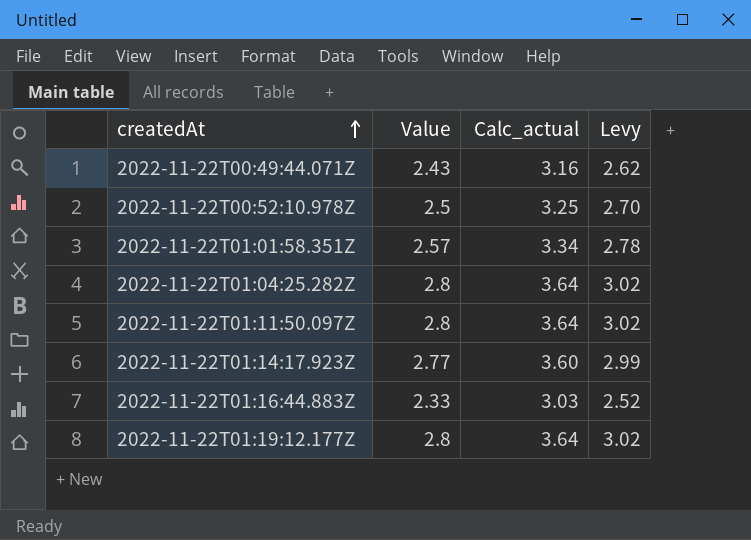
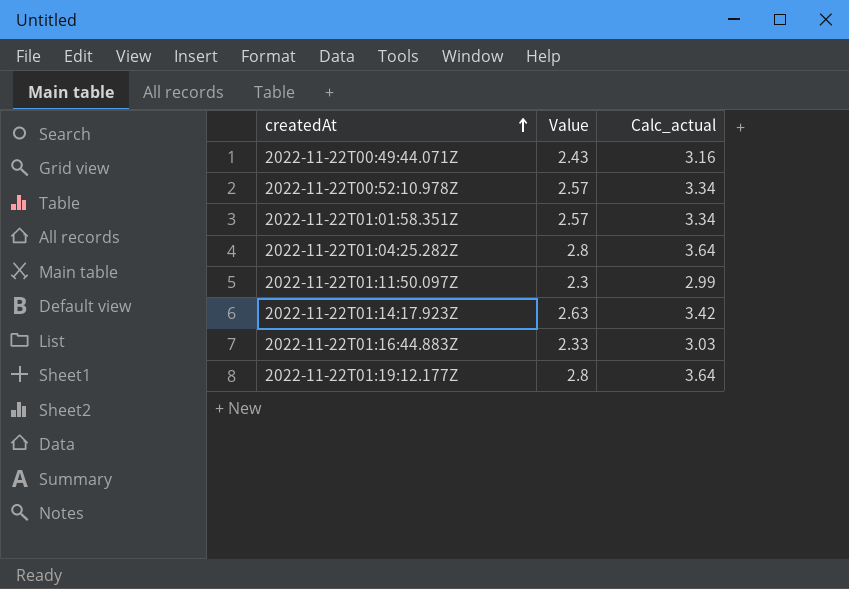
column Levy | formula: [Value] * 1.08 -> none
2022-11-22T00:52:10.978Z | Value: 2.5 -> 2.57
2022-11-22T00:52:10.978Z | Calc_actual: 3.25 -> 3.34
2022-11-22T01:11:50.097Z | Value: 2.8 -> 2.3
2022-11-22T01:11:50.097Z | Calc_actual: 3.64 -> 2.99
2022-11-22T01:14:17.923Z | Value: 2.77 -> 2.63
2022-11-22T01:14:17.923Z | Calc_actual: 3.60 -> 3.42

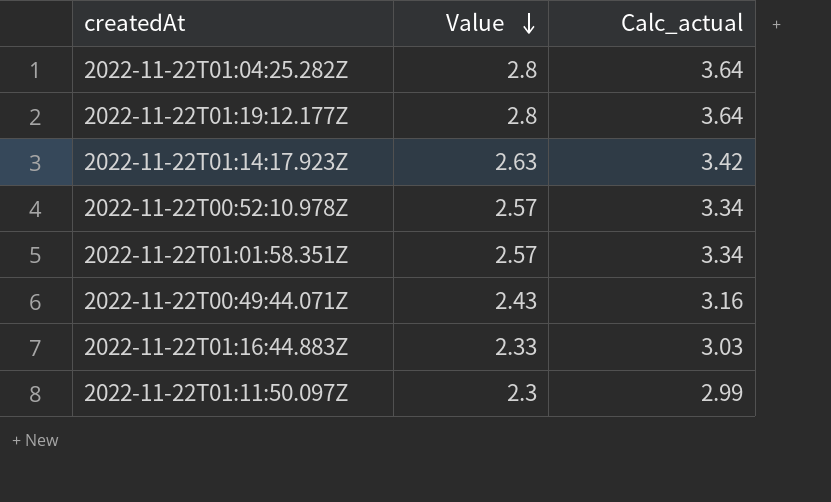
row order: createdAt ascending -> Value descending

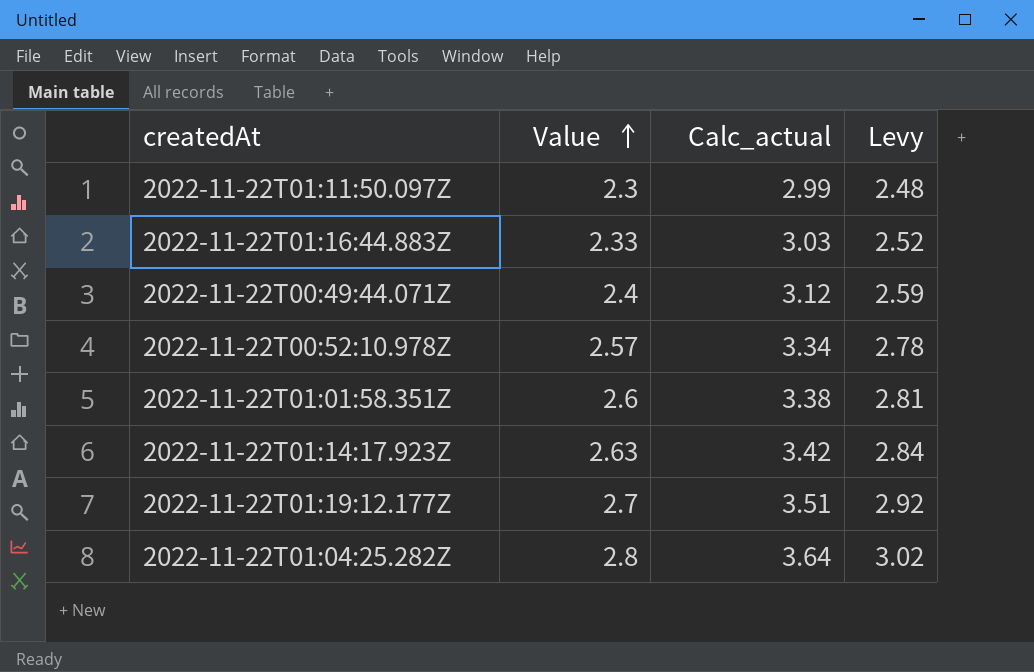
row order: Value descending -> Value ascending
column Levy | formula: none -> [Value] * 1.08
2022-11-22T00:49:44.071Z | Value: 2.43 -> 2.4
2022-11-22T00:49:44.071Z | Calc_actual: 3.16 -> 3.12
2022-11-22T01:01:58.351Z | Value: 2.57 -> 2.6
2022-11-22T01:01:58.351Z | Calc_actual: 3.34 -> 3.38
2022-11-22T01:19:12.177Z | Value: 2.8 -> 2.7
2022-11-22T01:19:12.177Z | Calc_actual: 3.64 -> 3.51

